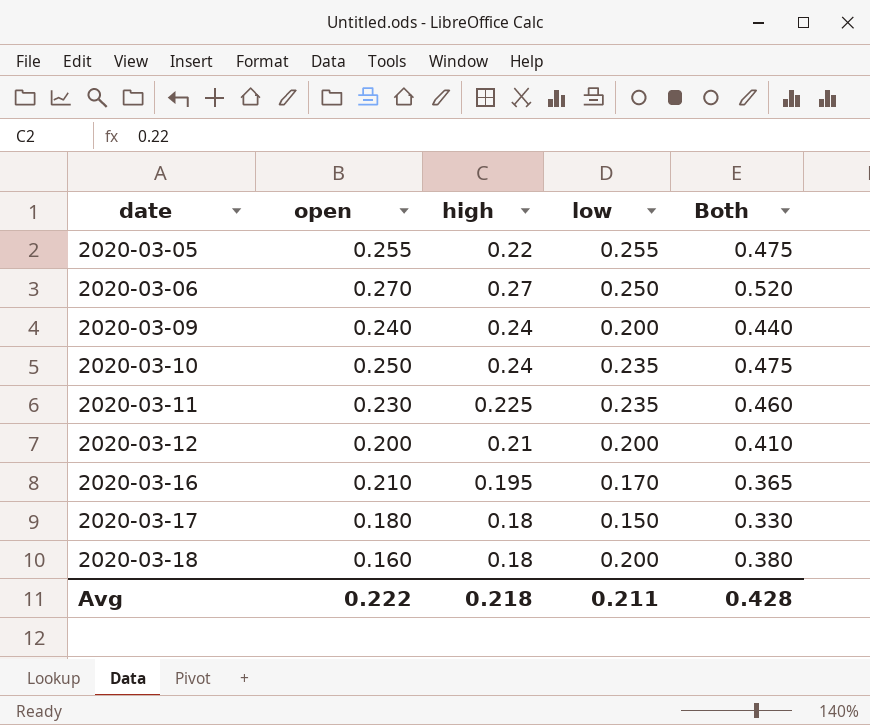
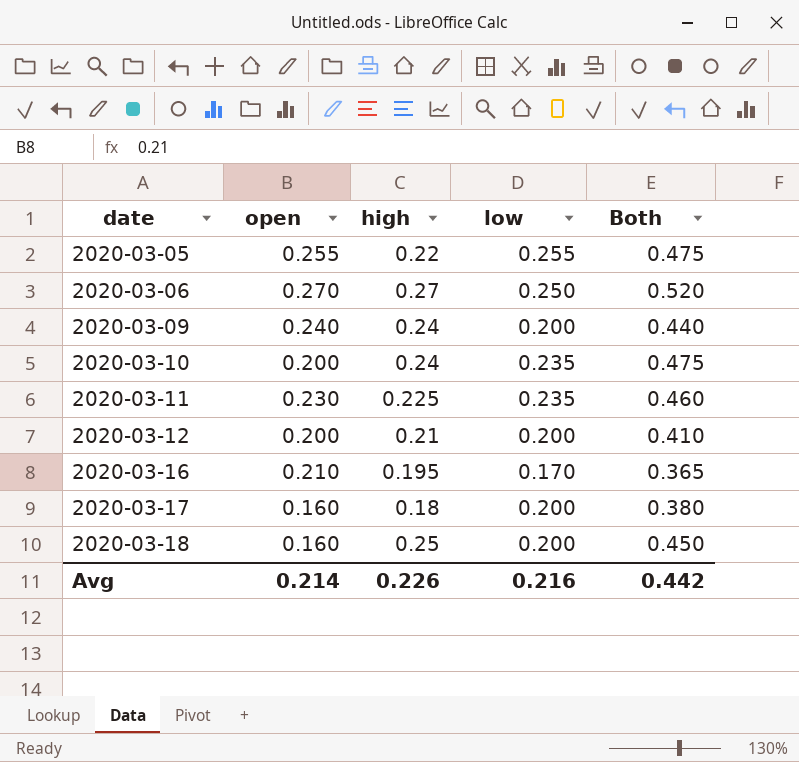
2020-03-10 | open: 0.250 -> 0.200
2020-03-17 | open: 0.180 -> 0.160
2020-03-17 | low: 0.150 -> 0.200
2020-03-17 | Both: 0.330 -> 0.380
2020-03-18 | high: 0.18 -> 0.25
2020-03-18 | Both: 0.380 -> 0.450
Avg | open: 0.222 -> 0.214
Avg | high: 0.218 -> 0.226
Avg | low: 0.211 -> 0.216
Avg | Both: 0.428 -> 0.442

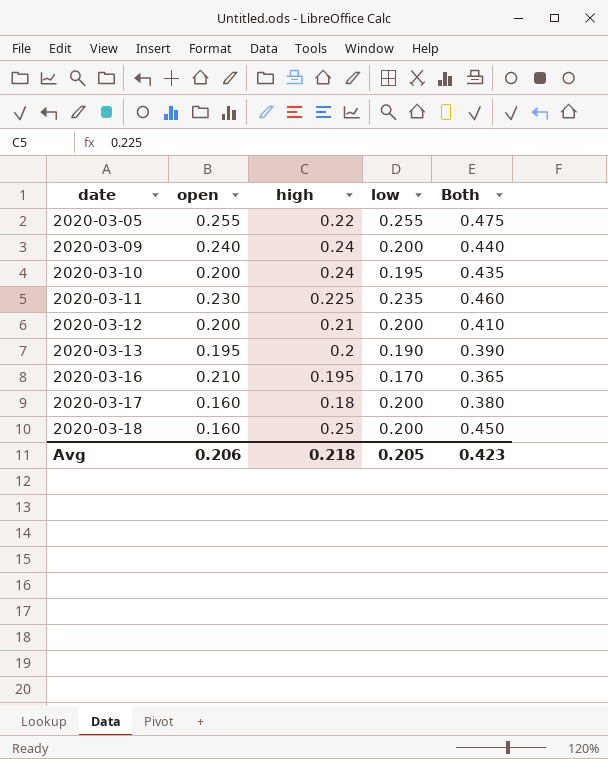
row 2020-03-06: 0.270 | 0.27 | 0.250 | 0.520 -> none
2020-03-10 | low: 0.235 -> 0.195
2020-03-10 | Both: 0.475 -> 0.435
row 2020-03-13: none -> 0.195 | 0.2 | 0.190 | 0.390
Avg | open: 0.214 -> 0.206
Avg | high: 0.226 -> 0.218
Avg | low: 0.216 -> 0.205
Avg | Both: 0.442 -> 0.423

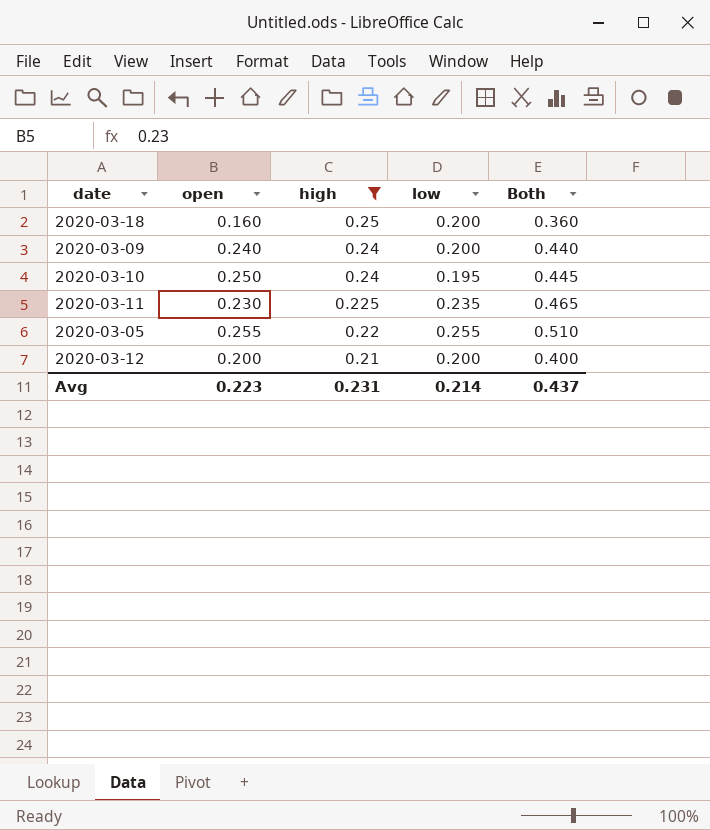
filter: none -> high >= 0.21
row order: date ascending -> high descending
column Both | formula: [high] + [low] -> [open] + [low]
2020-03-10 | open: 0.200 -> 0.250
Avg | open: 0.206 -> 0.223
Avg | high: 0.218 -> 0.231
Avg | low: 0.205 -> 0.214
Avg | Both: 0.423 -> 0.437

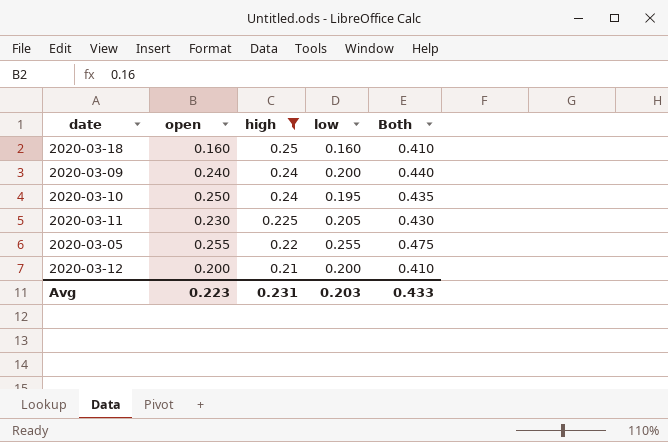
column Both | formula: [open] + [low] -> [high] + [low]
2020-03-18 | low: 0.200 -> 0.160
2020-03-11 | low: 0.235 -> 0.205
Avg | low: 0.214 -> 0.203
Avg | Both: 0.437 -> 0.433

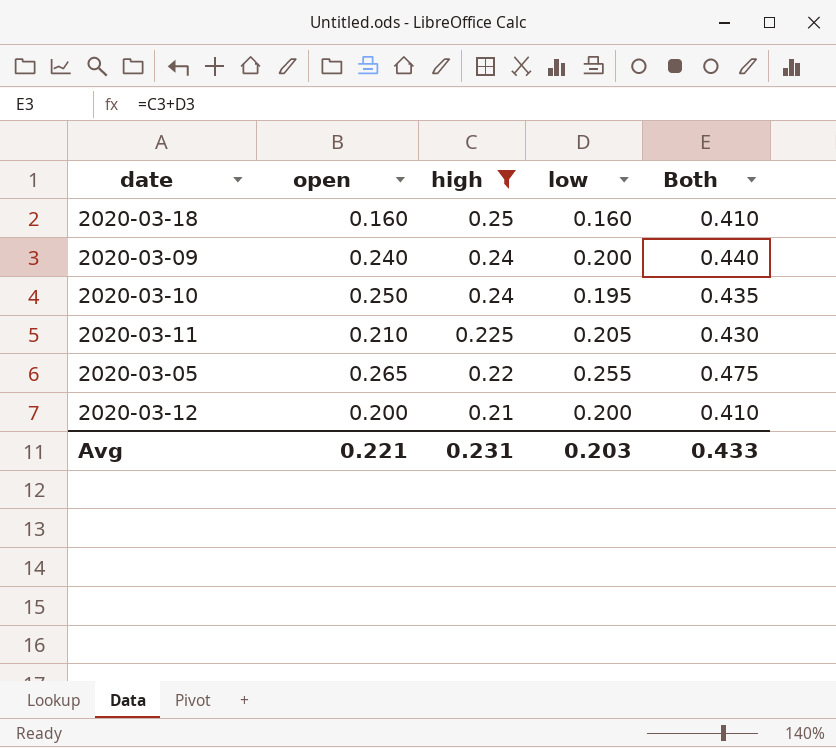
2020-03-11 | open: 0.230 -> 0.210
2020-03-05 | open: 0.255 -> 0.265
Avg | open: 0.223 -> 0.221

